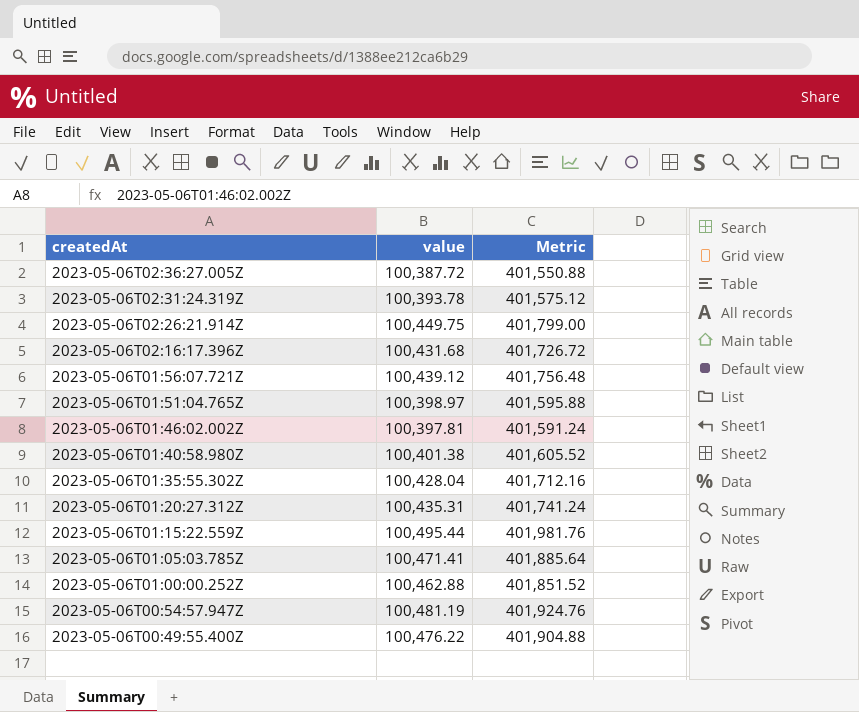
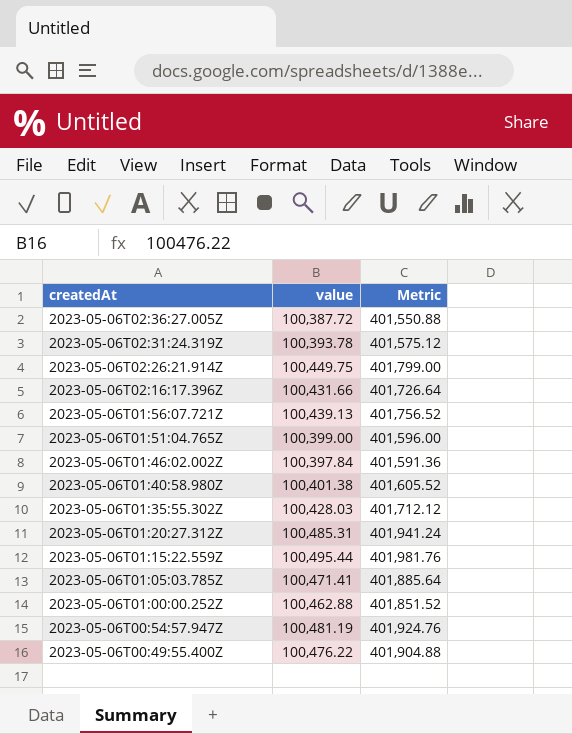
2023-05-06T02:16:17.396Z | value: 100,431.68 -> 100,431.66
2023-05-06T02:16:17.396Z | Metric: 401,726.72 -> 401,726.64
2023-05-06T01:56:07.721Z | value: 100,439.12 -> 100,439.13
2023-05-06T01:56:07.721Z | Metric: 401,756.48 -> 401,756.52
2023-05-06T01:51:04.765Z | value: 100,398.97 -> 100,399.00
2023-05-06T01:51:04.765Z | Metric: 401,595.88 -> 401,596.00
2023-05-06T01:46:02.002Z | value: 100,397.81 -> 100,397.84
2023-05-06T01:46:02.002Z | Metric: 401,591.24 -> 401,591.36
2023-05-06T01:35:55.302Z | value: 100,428.04 -> 100,428.03
2023-05-06T01:35:55.302Z | Metric: 401,712.16 -> 401,712.12
2023-05-06T01:20:27.312Z | value: 100,435.31 -> 100,485.31
2023-05-06T01:20:27.312Z | Metric: 401,741.24 -> 401,941.24

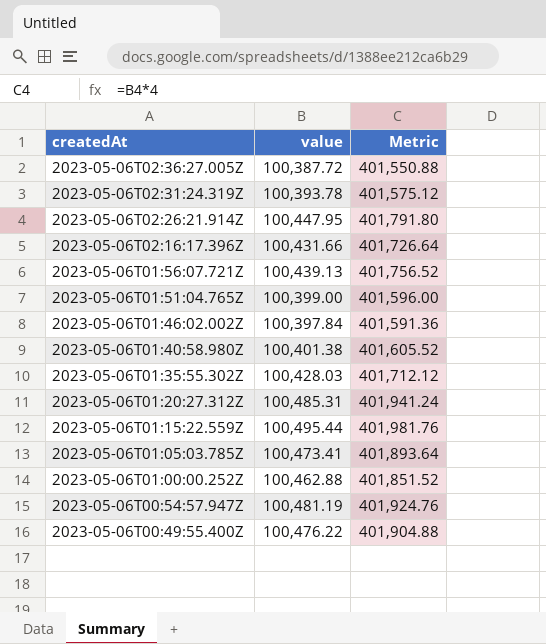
2023-05-06T02:26:21.914Z | value: 100,449.75 -> 100,447.95
2023-05-06T02:26:21.914Z | Metric: 401,799.00 -> 401,791.80
2023-05-06T01:05:03.785Z | value: 100,471.41 -> 100,473.41
2023-05-06T01:05:03.785Z | Metric: 401,885.64 -> 401,893.64

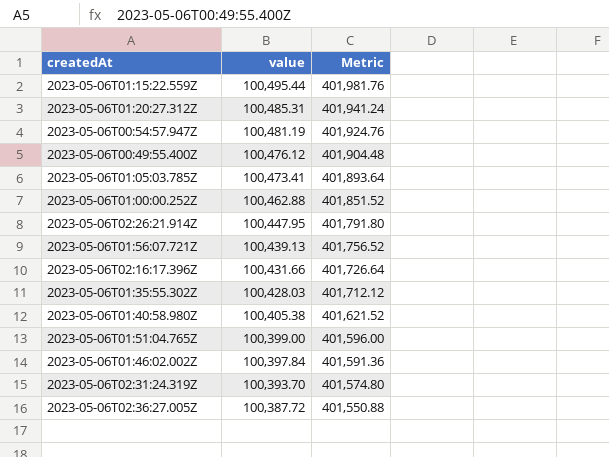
row order: createdAt descending -> value descending
2023-05-06T00:49:55.400Z | value: 100,476.22 -> 100,476.12
2023-05-06T00:49:55.400Z | Metric: 401,904.88 -> 401,904.48
2023-05-06T01:40:58.980Z | value: 100,401.38 -> 100,405.38
2023-05-06T01:40:58.980Z | Metric: 401,605.52 -> 401,621.52
2023-05-06T02:31:24.319Z | value: 100,393.78 -> 100,393.70
2023-05-06T02:31:24.319Z | Metric: 401,575.12 -> 401,574.80

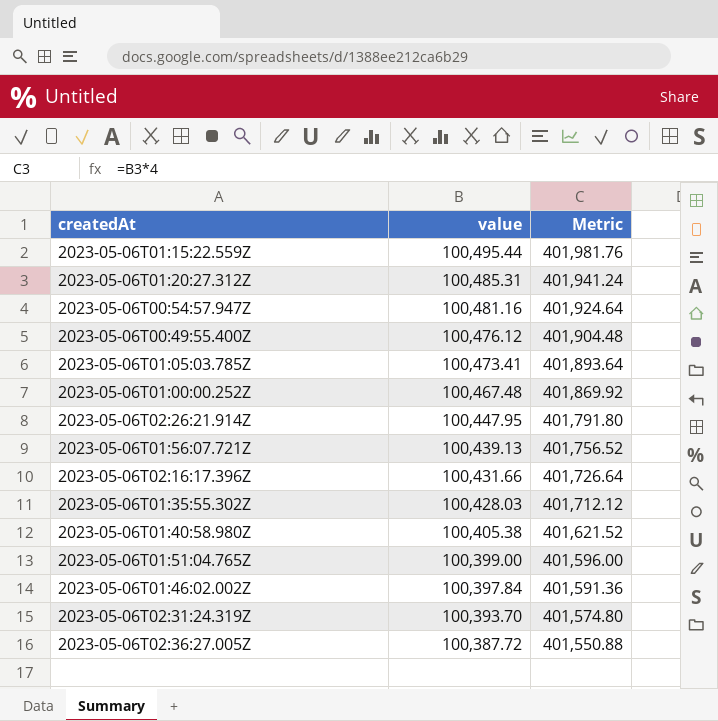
2023-05-06T00:54:57.947Z | value: 100,481.19 -> 100,481.16
2023-05-06T00:54:57.947Z | Metric: 401,924.76 -> 401,924.64
2023-05-06T01:00:00.252Z | value: 100,462.88 -> 100,467.48
2023-05-06T01:00:00.252Z | Metric: 401,851.52 -> 401,869.92

